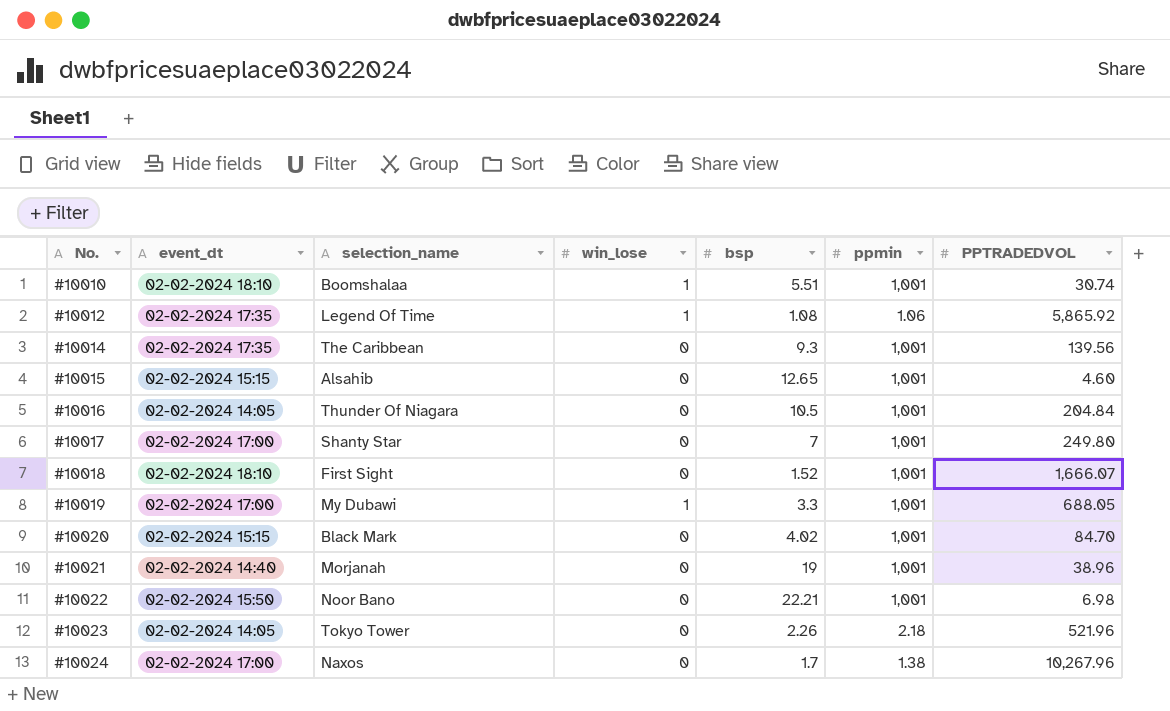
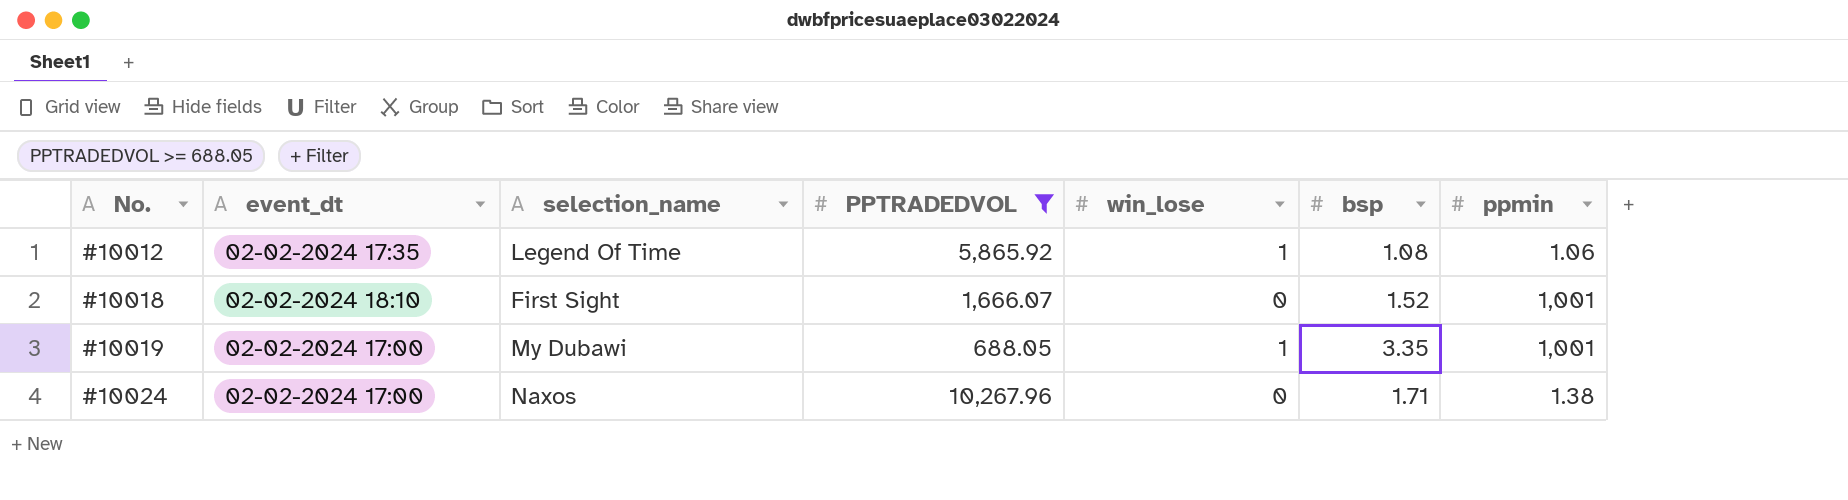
filter: none -> PPTRADEDVOL >= 688.05
column PPTRADEDVOL | position: 7 -> 4
#10019 | bsp: 3.3 -> 3.35
#10024 | bsp: 1.7 -> 1.71

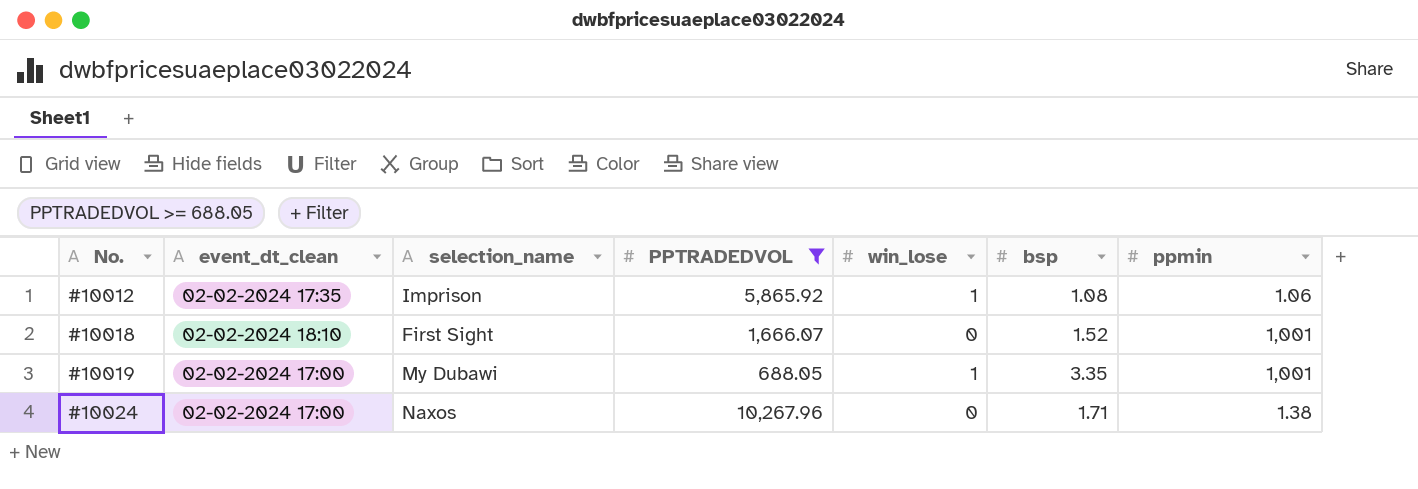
column name: event_dt -> event_dt_clean
#10012 | selection_name: Legend Of Time -> Imprison

